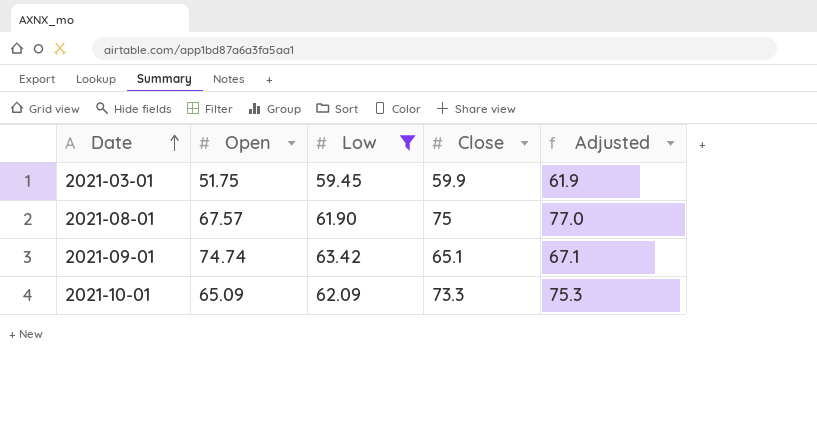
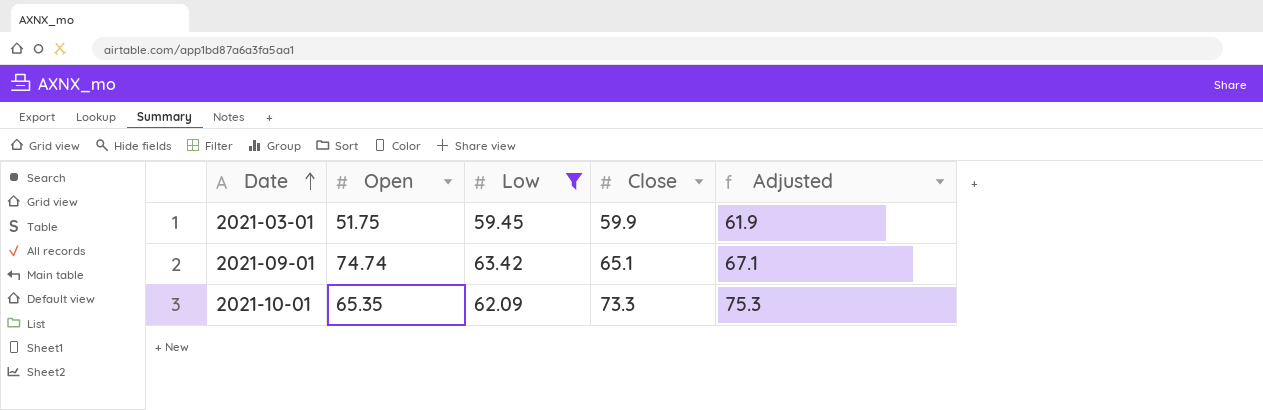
row 2021-08-01: 67.57 | 61.90 | 75 | 77.0 -> none
2021-10-01 | Open: 65.09 -> 65.35

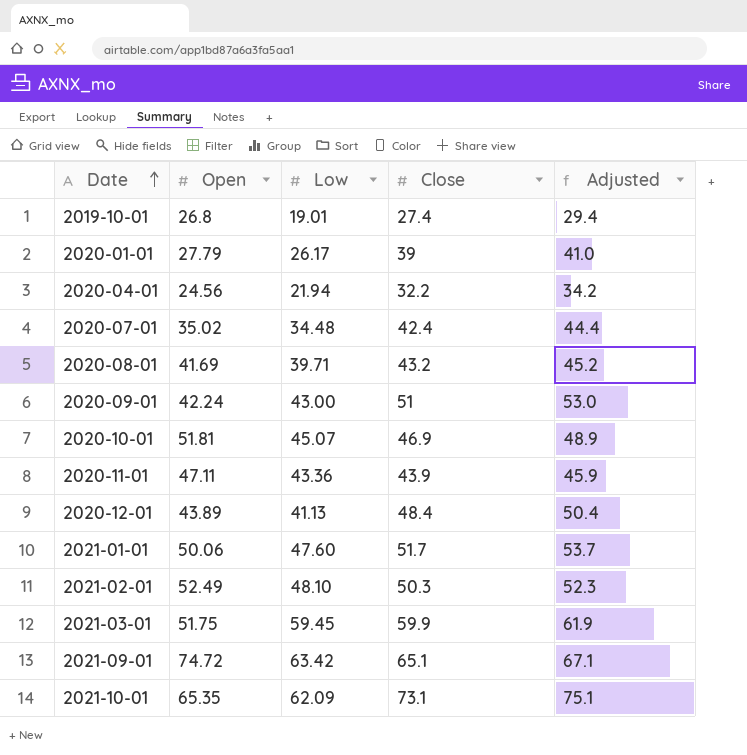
filter: Low >= 59.45 -> none
2021-09-01 | Open: 74.74 -> 74.72
2021-10-01 | Close: 73.3 -> 73.1
2021-10-01 | Adjusted: 75.3 -> 75.1

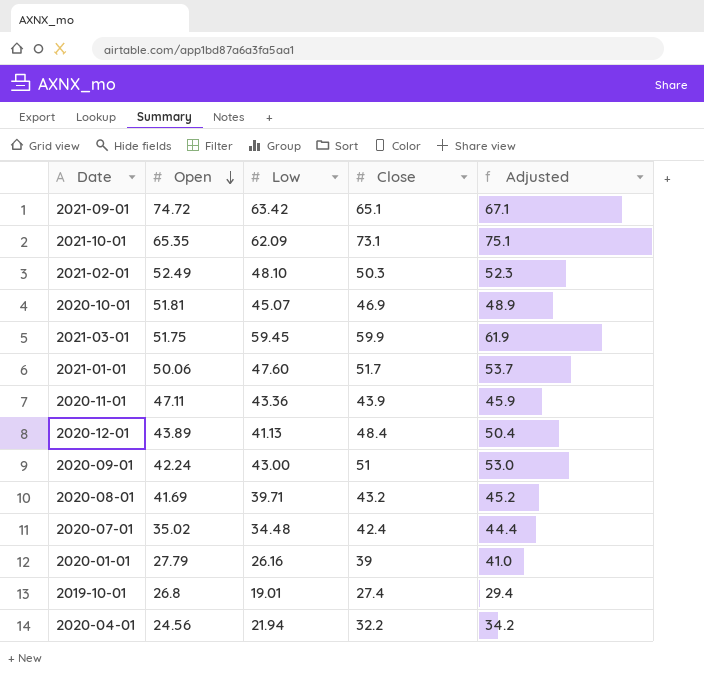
row order: Date ascending -> Open descending
2020-01-01 | Low: 26.17 -> 26.16

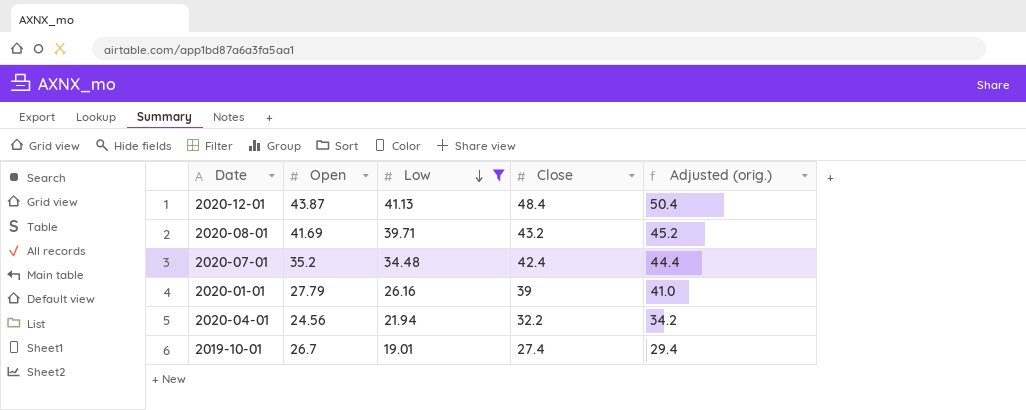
filter: none -> Low <= 41.13
row order: Open descending -> Low descending
column name: Adjusted -> Adjusted (orig.)
2020-12-01 | Open: 43.89 -> 43.87
2020-07-01 | Open: 35.02 -> 35.2
2019-10-01 | Open: 26.8 -> 26.7

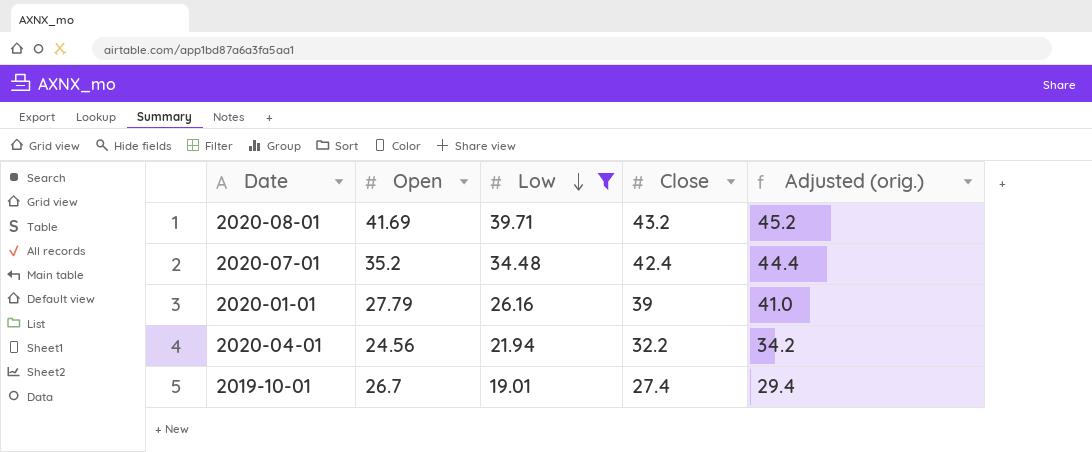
row 2020-12-01: 43.87 | 41.13 | 48.4 | 50.4 -> none

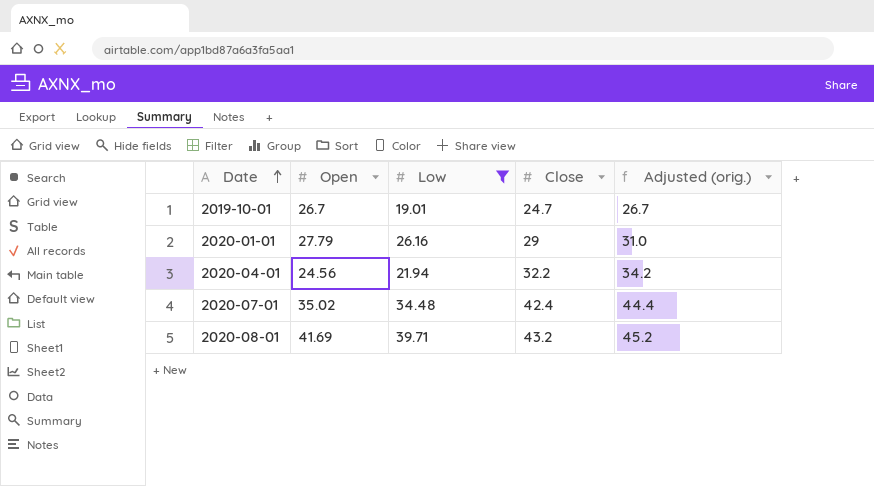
row order: Low descending -> Date ascending
2019-10-01 | Close: 27.4 -> 24.7
2019-10-01 | Adjusted (orig.): 29.4 -> 26.7
2020-01-01 | Close: 39 -> 29
2020-01-01 | Adjusted (orig.): 41.0 -> 31.0
2020-07-01 | Open: 35.2 -> 35.02

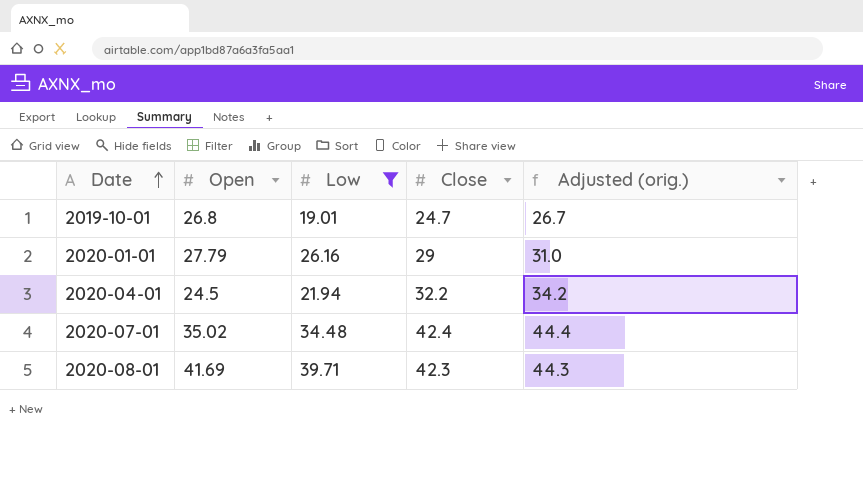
2019-10-01 | Open: 26.7 -> 26.8
2020-04-01 | Open: 24.56 -> 24.5
2020-08-01 | Close: 43.2 -> 42.3
2020-08-01 | Adjusted (orig.): 45.2 -> 44.3

